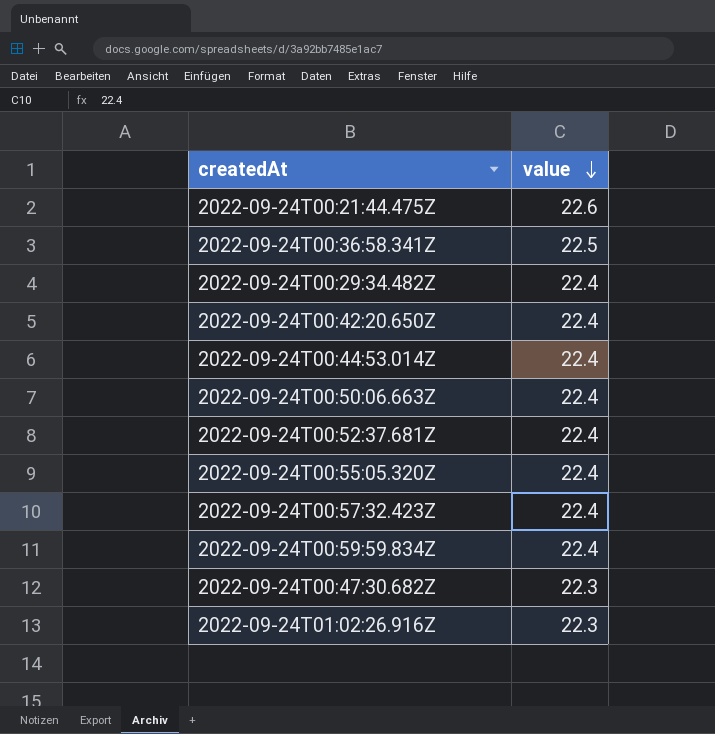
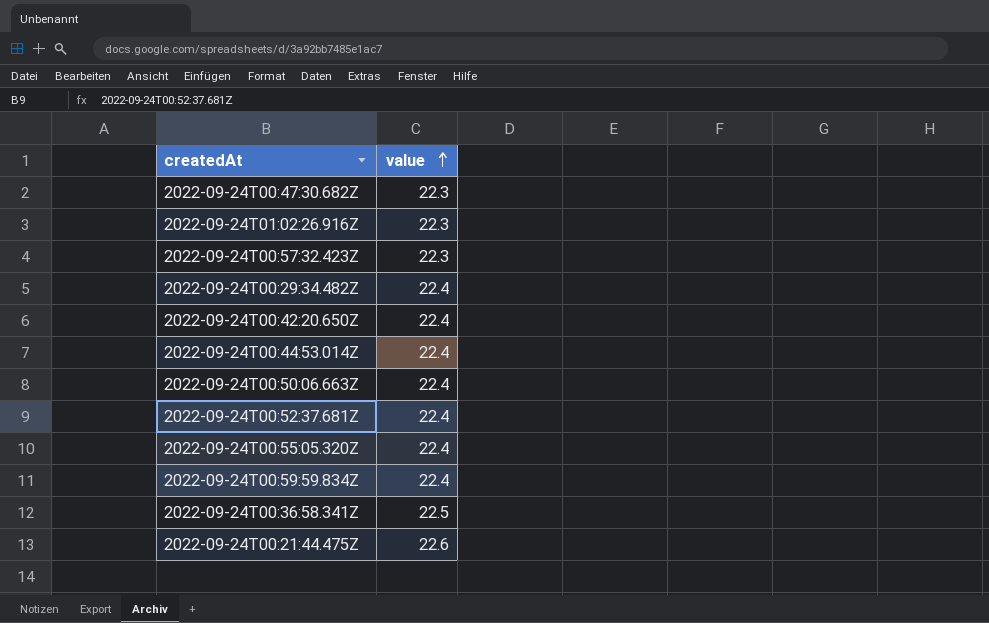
row order: value descending -> value ascending
2022-09-24T00:57:32.423Z | value: 22.4 -> 22.3

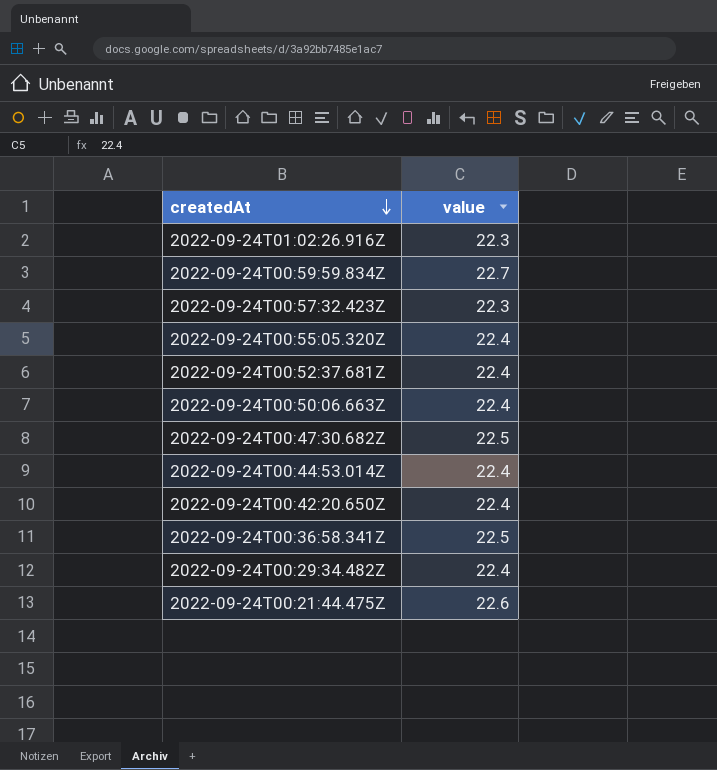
row order: value ascending -> createdAt descending
2022-09-24T00:59:59.834Z | value: 22.4 -> 22.7
2022-09-24T00:47:30.682Z | value: 22.3 -> 22.5

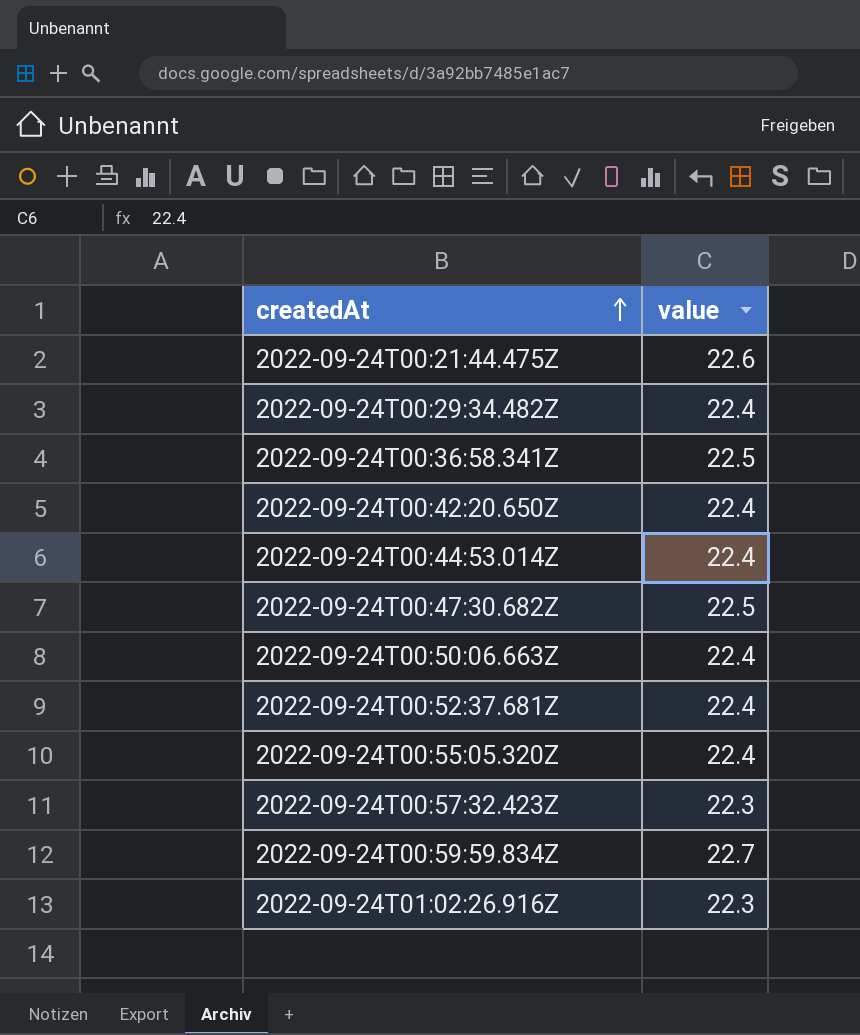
row order: createdAt descending -> createdAt ascending

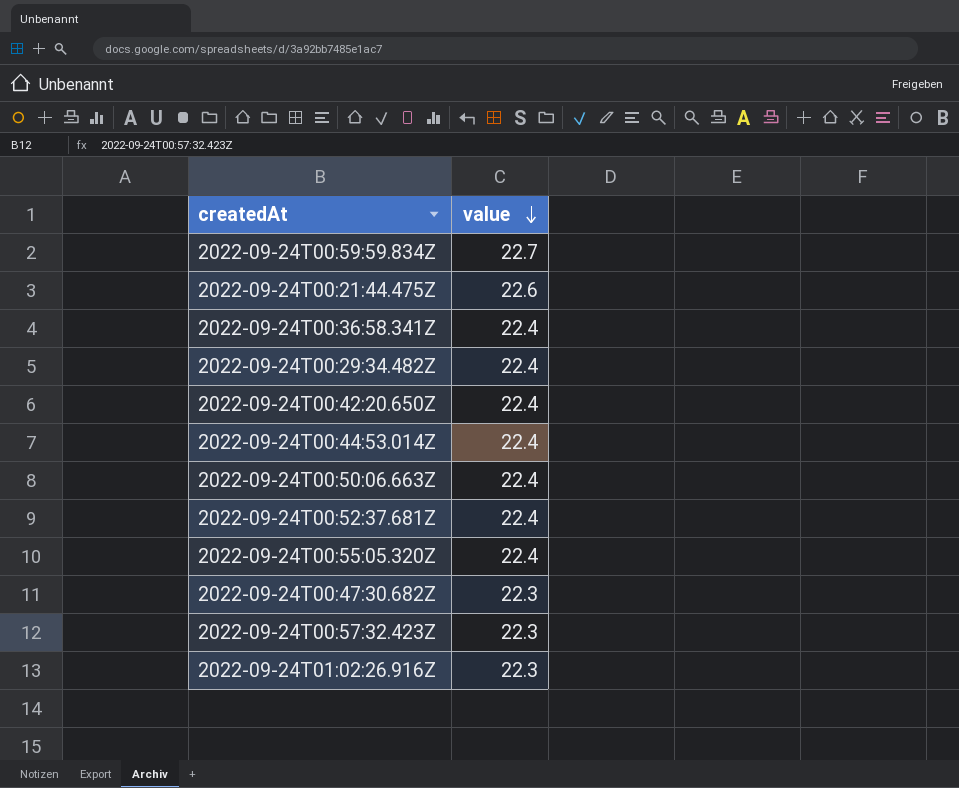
row order: createdAt ascending -> value descending
2022-09-24T00:36:58.341Z | value: 22.5 -> 22.4
2022-09-24T00:47:30.682Z | value: 22.5 -> 22.3

